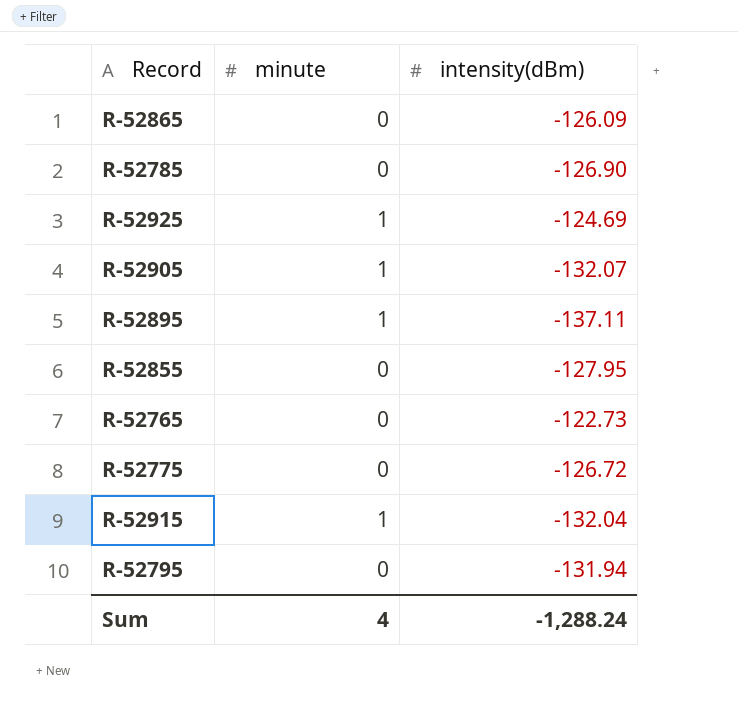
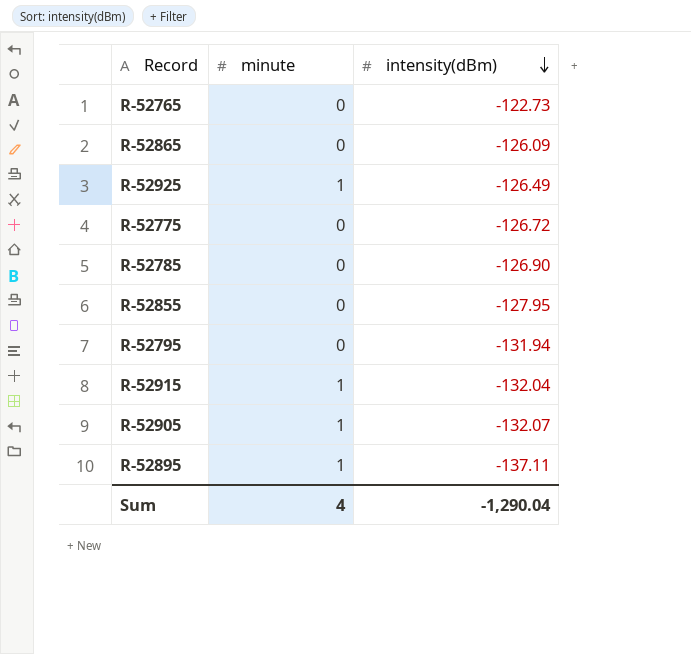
row order: none -> intensity(dBm) descending
R-52925 | intensity(dBm): -124.69 -> -126.49
Sum | intensity(dBm): -1,288.24 -> -1,290.04

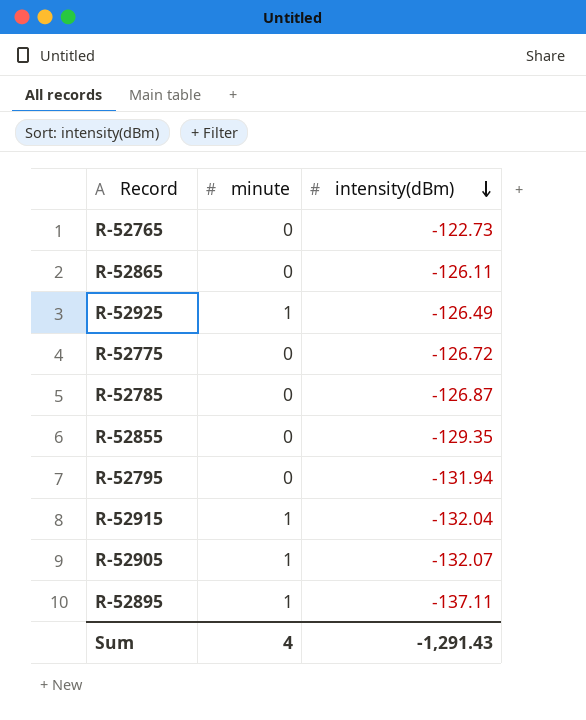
R-52865 | intensity(dBm): -126.09 -> -126.11
R-52785 | intensity(dBm): -126.90 -> -126.87
R-52855 | intensity(dBm): -127.95 -> -129.35
Sum | intensity(dBm): -1,290.04 -> -1,291.43

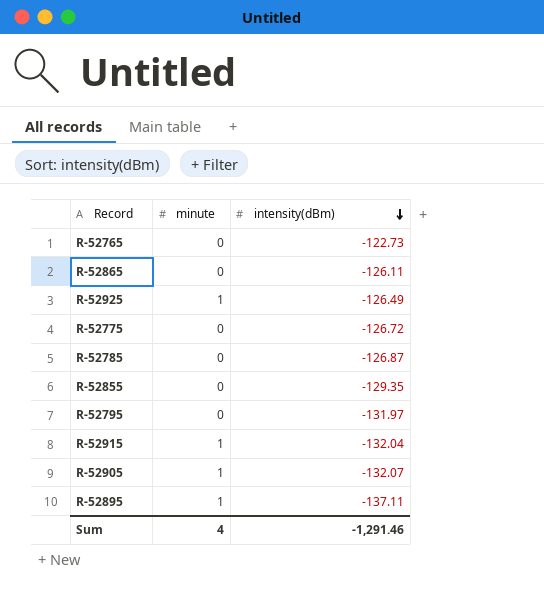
R-52795 | intensity(dBm): -131.94 -> -131.97
Sum | intensity(dBm): -1,291.43 -> -1,291.46

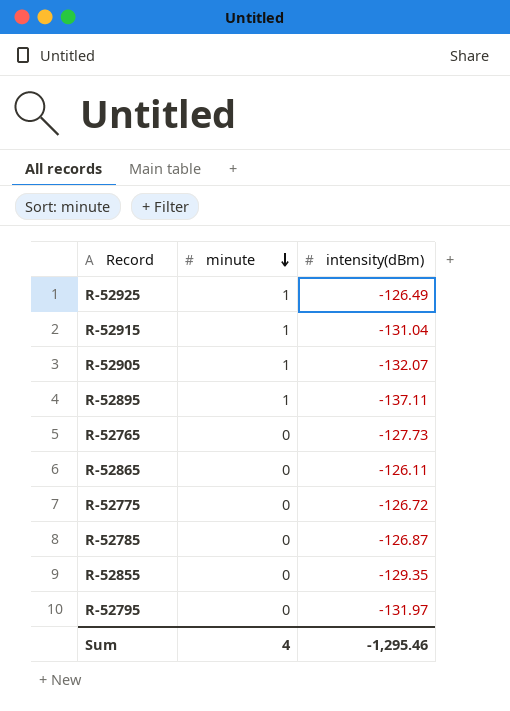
row order: intensity(dBm) descending -> minute descending
R-52915 | intensity(dBm): -132.04 -> -131.04
R-52765 | intensity(dBm): -122.73 -> -127.73
Sum | intensity(dBm): -1,291.46 -> -1,295.46

